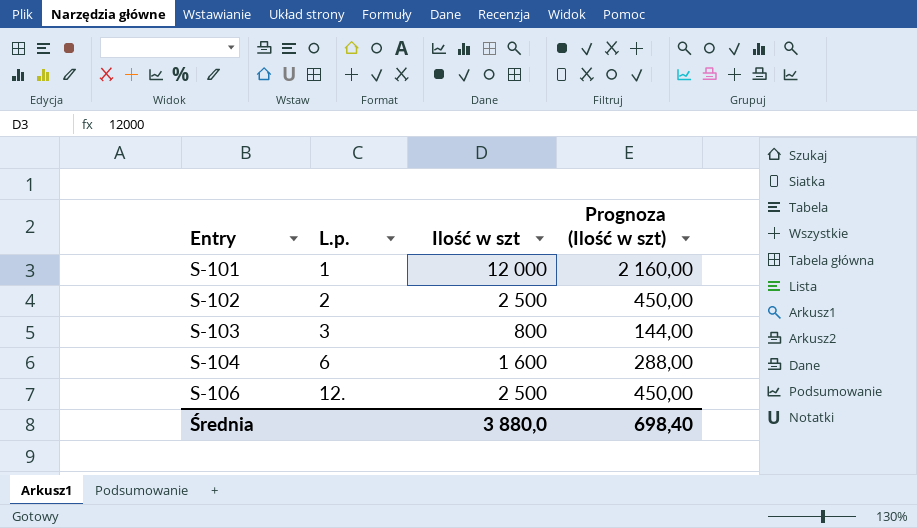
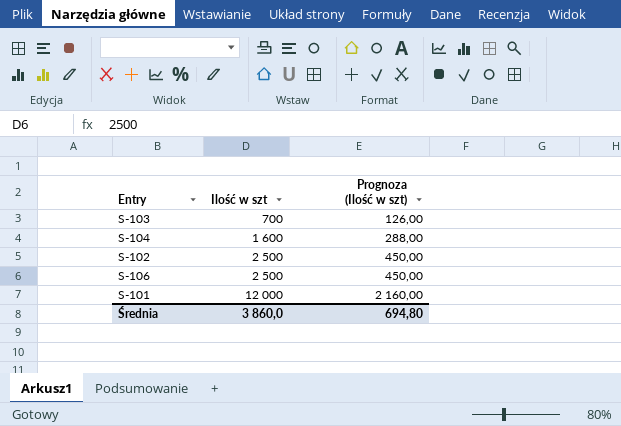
row order: Entry ascending -> Ilość w szt ascending
column L.p. | position: 2 -> none
S-103 | Ilość w szt: 800 -> 700
S-103 | Prognoza (Ilość w szt): 144,00 -> 126,00
Średnia | Ilość w szt: 3 880,0 -> 3 860,0
Średnia | Prognoza (Ilość w szt): 698,40 -> 694,80

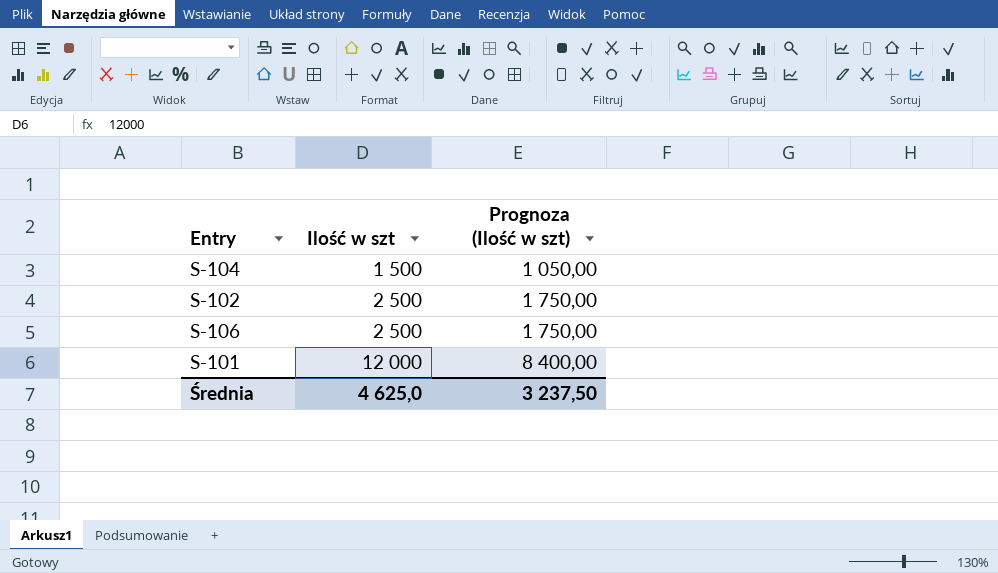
column Prognoza (Ilość w szt) | formula: [Ilość w szt] * 0,18 -> [Ilość w szt] * 0,7
row S-103: 700 | 126,00 -> none
S-104 | Ilość w szt: 1 600 -> 1 500
Średnia | Ilość w szt: 3 860,0 -> 4 625,0
Średnia | Prognoza (Ilość w szt): 694,80 -> 3 237,50

